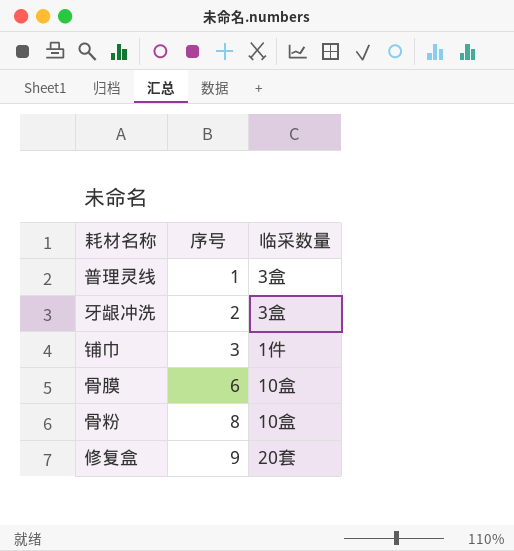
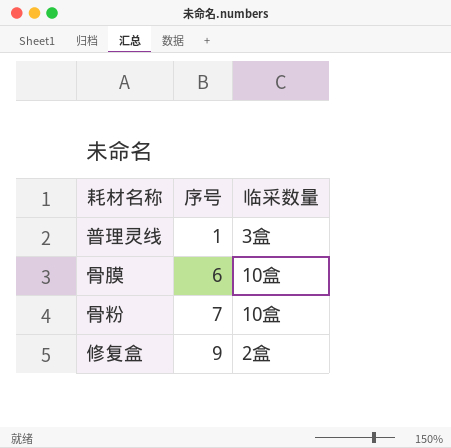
row 牙龈冲洗: 2 | 3盒 -> none
row 铺巾: 3 | 1件 -> none
骨粉 | 序号: 8 -> 7
修复盒 | 临采数量: 20套 -> 2盒

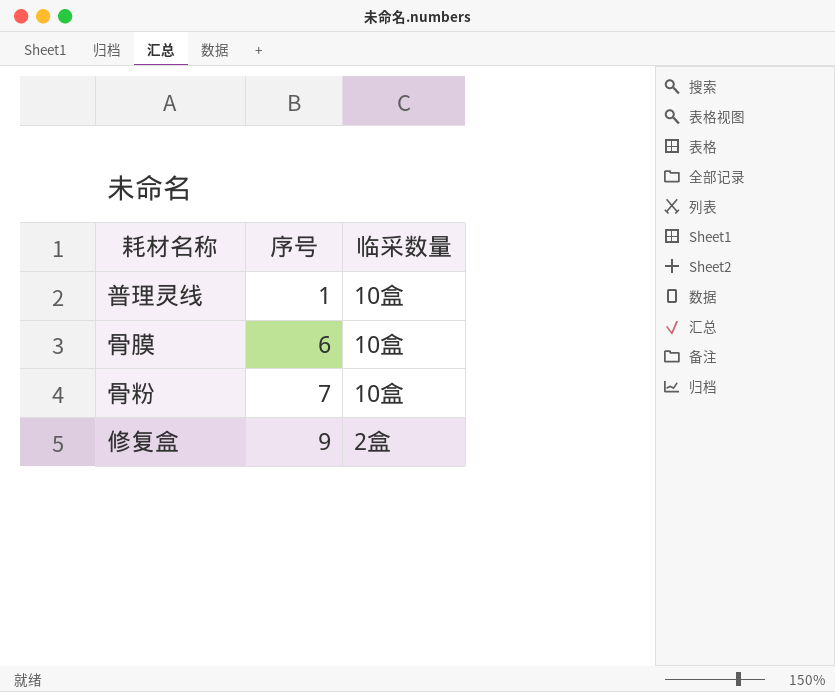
普理灵线 | 临采数量: 3盒 -> 10盒

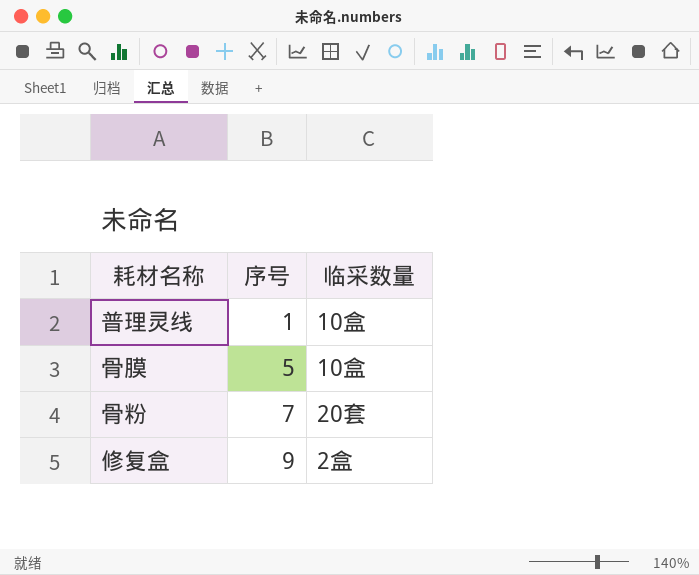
骨膜 | 序号: 6 -> 5
骨粉 | 临采数量: 10盒 -> 20套

